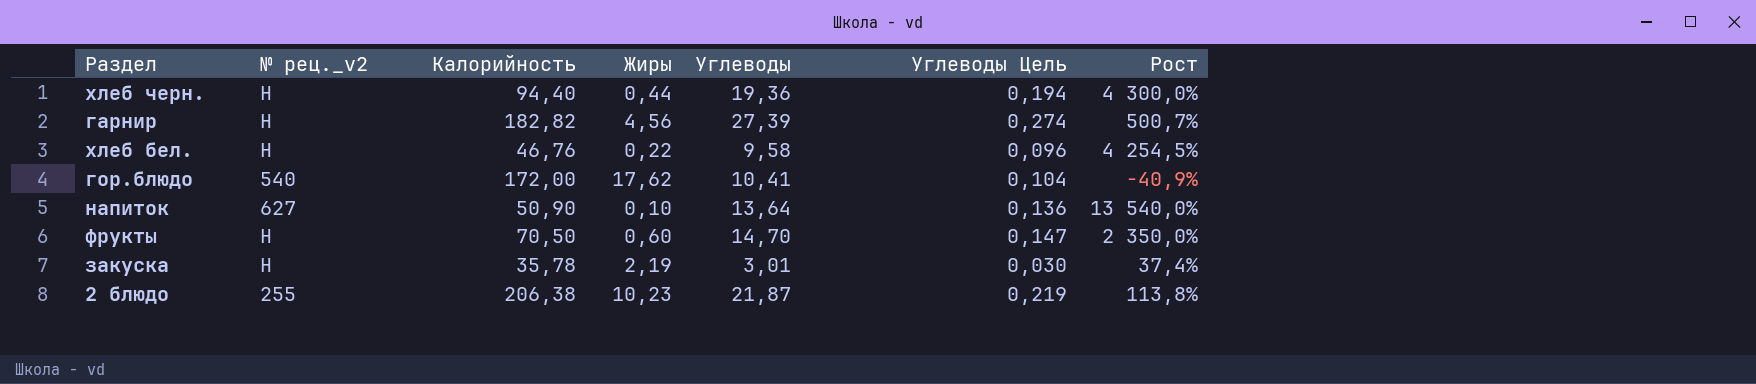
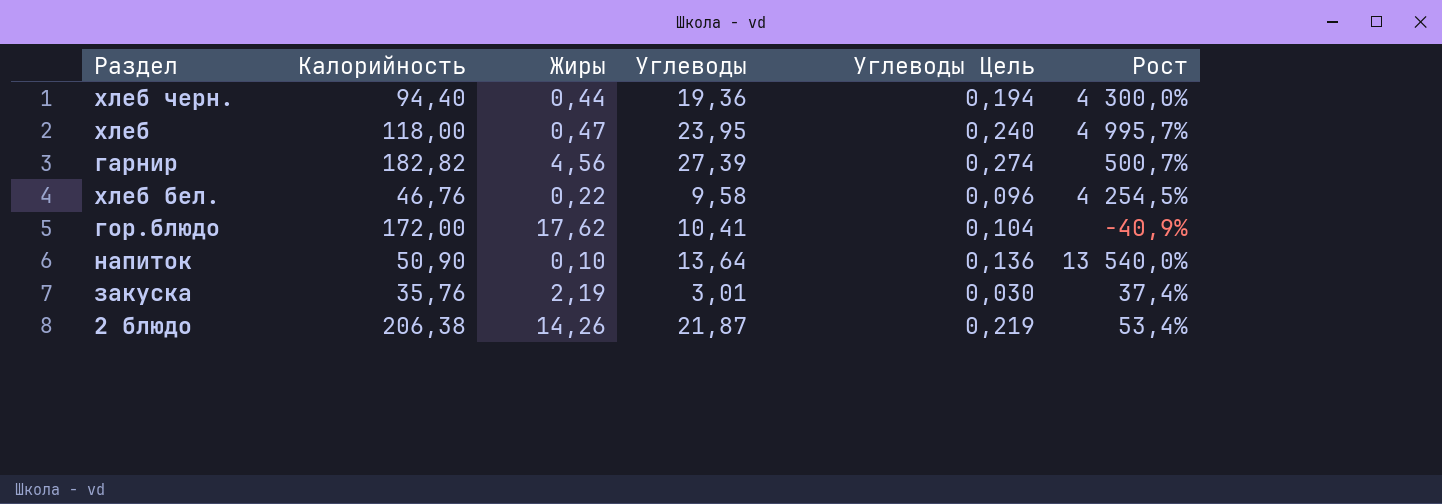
column № рец._v2 | position: 2 -> none
row фрукты: Н | 70,50 | 0,60 | 14,70 | 0,147 | 2 350,0% -> none
row хлеб: none -> 118,00 | 0,47 | 23,95 | 0,240 | 4 995,7%
закуска | Калорийность: 35,78 -> 35,76
2 блюдо | Жиры: 10,23 -> 14,26
2 блюдо | Рост: 113,8% -> 53,4%

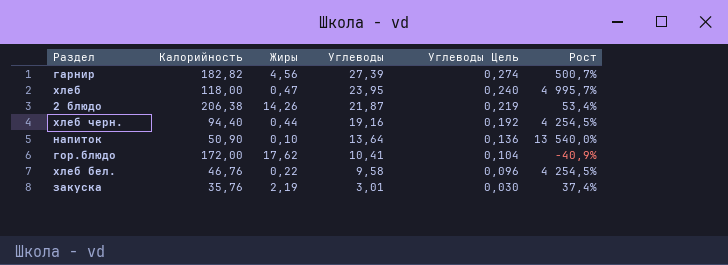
row order: none -> Углеводы descending
хлеб черн. | Углеводы: 19,36 -> 19,16
хлеб черн. | Углеводы Цель: 0,194 -> 0,192
хлеб черн. | Рост: 4 300,0% -> 4 254,5%

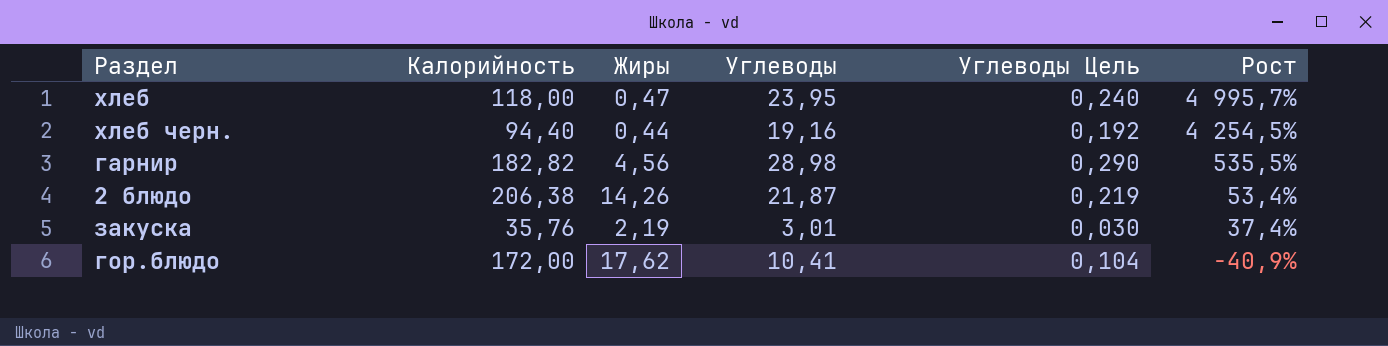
row order: Углеводы descending -> Рост descending
row напиток: 50,90 | 0,10 | 13,64 | 0,136 | 13 540,0% -> none
row хлеб бел.: 46,76 | 0,22 | 9,58 | 0,096 | 4 254,5% -> none
гарнир | Углеводы: 27,39 -> 28,98
гарнир | Углеводы Цель: 0,274 -> 0,290
гарнир | Рост: 500,7% -> 535,5%

